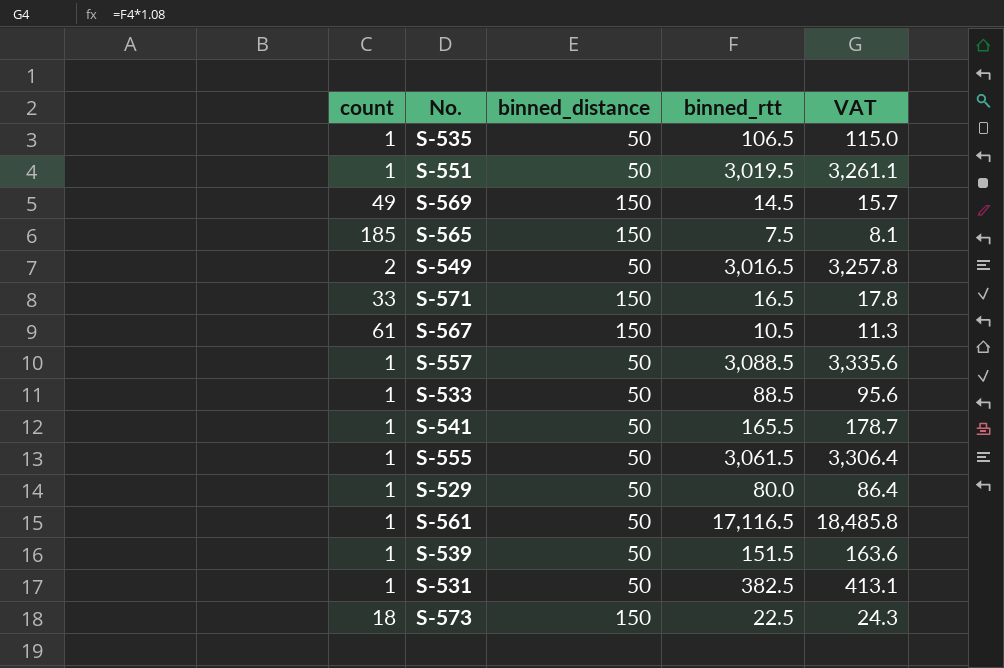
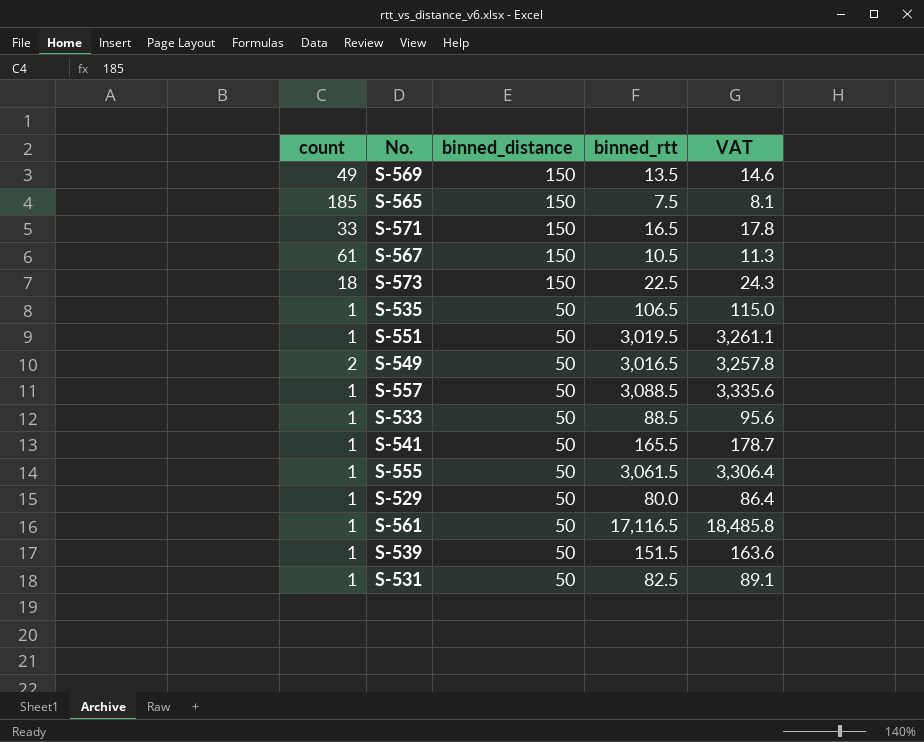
row order: none -> binned_distance descending
S-569 | binned_rtt: 14.5 -> 13.5
S-569 | VAT: 15.7 -> 14.6
S-531 | binned_rtt: 382.5 -> 82.5
S-531 | VAT: 413.1 -> 89.1

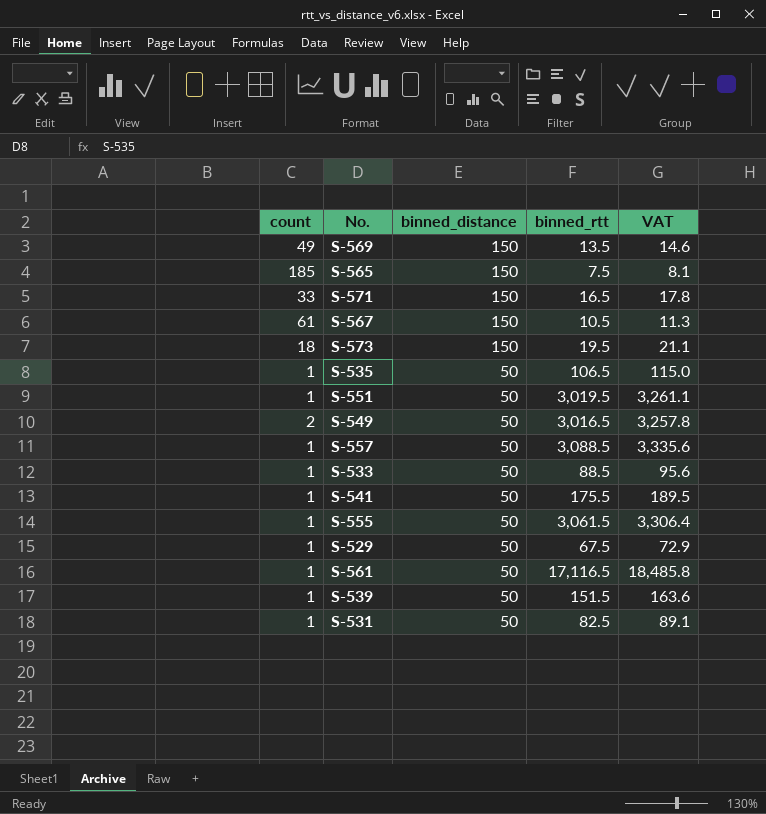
S-573 | binned_rtt: 22.5 -> 19.5
S-573 | VAT: 24.3 -> 21.1
S-541 | binned_rtt: 165.5 -> 175.5
S-541 | VAT: 178.7 -> 189.5
S-529 | binned_rtt: 80.0 -> 67.5
S-529 | VAT: 86.4 -> 72.9

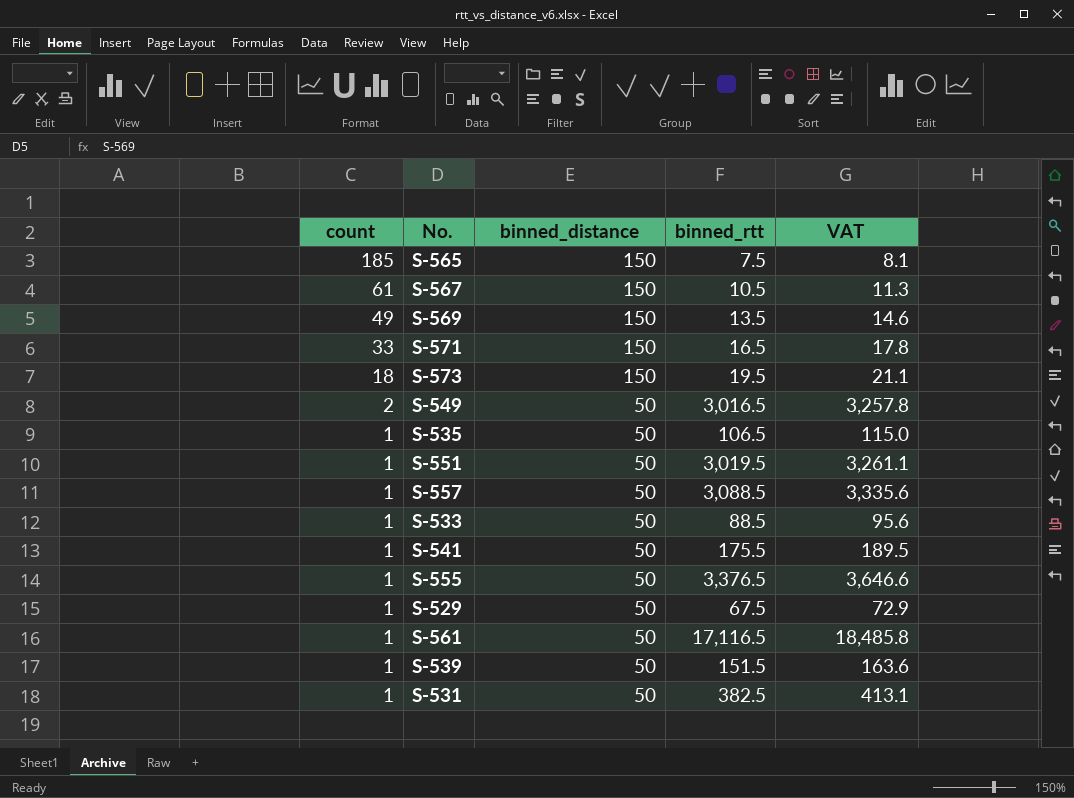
row order: binned_distance descending -> count descending
S-555 | binned_rtt: 3,061.5 -> 3,376.5
S-555 | VAT: 3,306.4 -> 3,646.6
S-531 | binned_rtt: 82.5 -> 382.5
S-531 | VAT: 89.1 -> 413.1

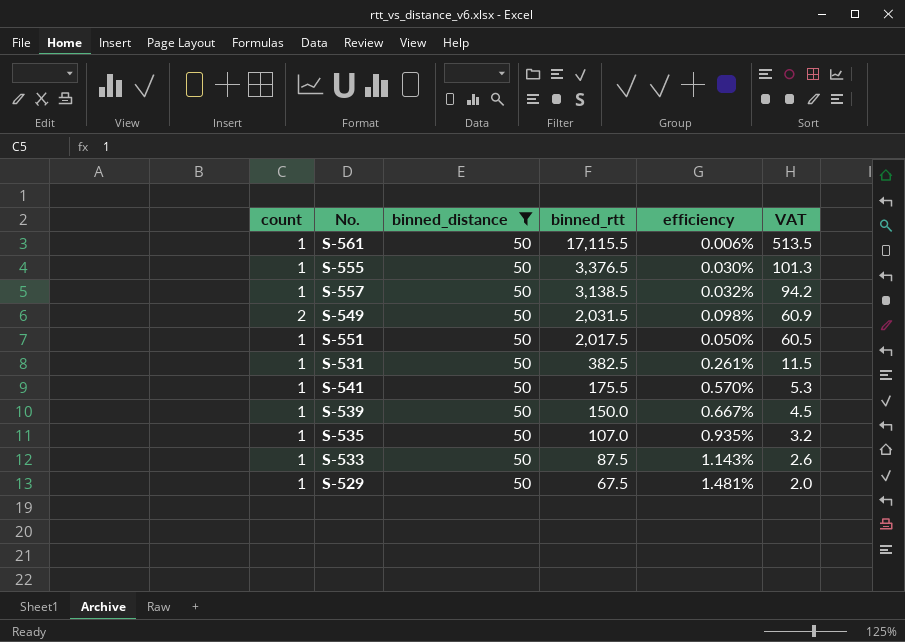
filter: none -> binned_distance = 50
row order: count descending -> binned_rtt descending
column efficiency | formula: none -> [count] / [binned_rtt]
column VAT | formula: [binned_rtt] * 1.08 -> [binned_rtt] * 0.03
S-561 | binned_rtt: 17,116.5 -> 17,115.5
S-557 | binned_rtt: 3,088.5 -> 3,138.5
S-549 | binned_rtt: 3,016.5 -> 2,031.5
S-551 | binned_rtt: 3,019.5 -> 2,017.5
S-539 | binned_rtt: 151.5 -> 150.0
S-535 | binned_rtt: 106.5 -> 107.0
S-533 | binned_rtt: 88.5 -> 87.5

